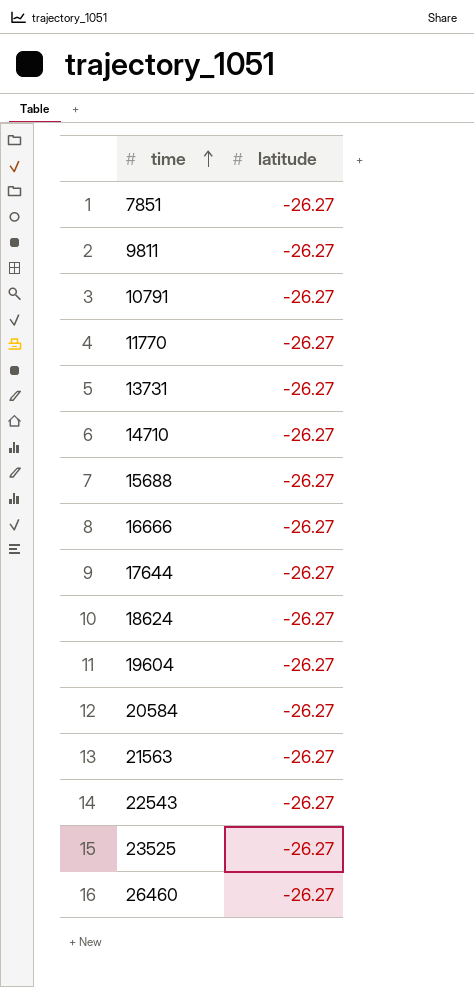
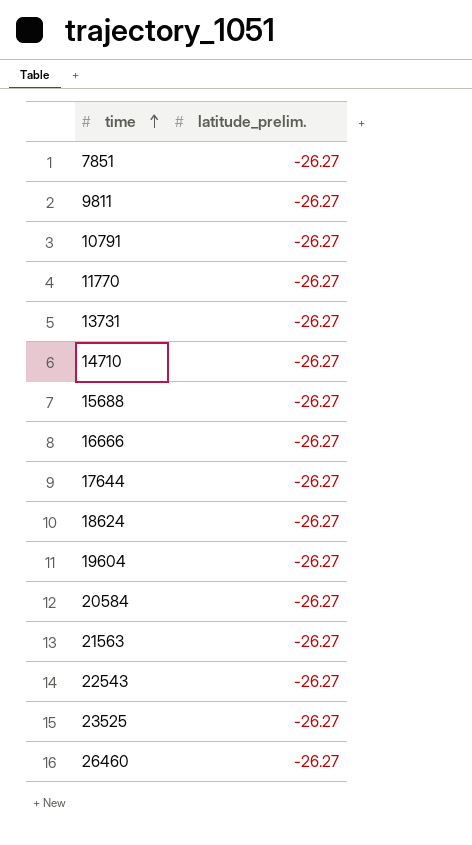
column name: latitude -> latitude_prelim.

